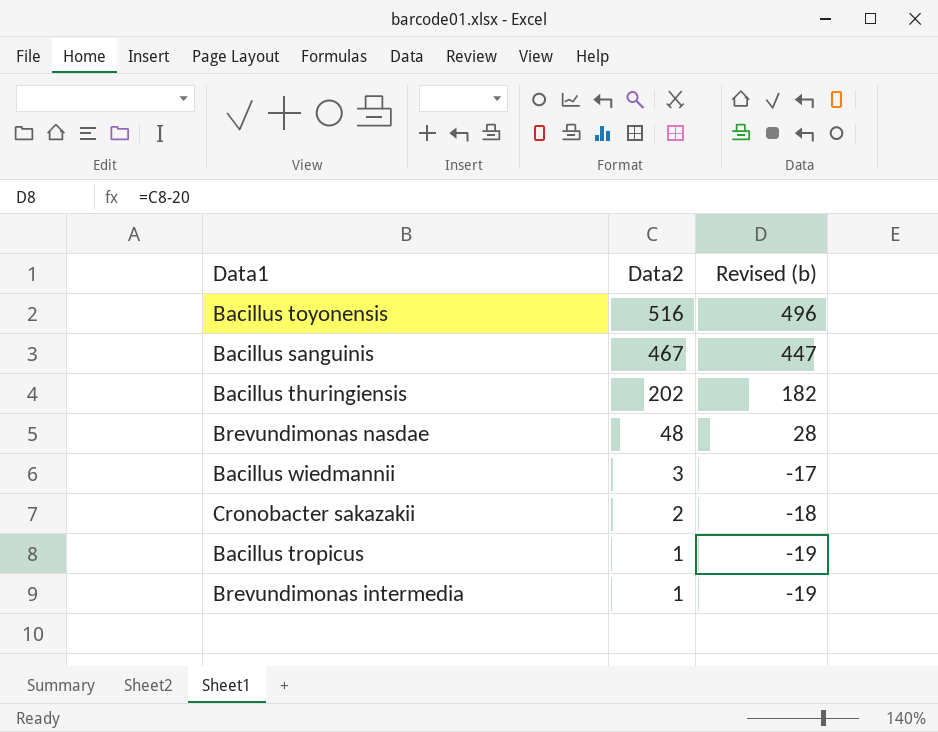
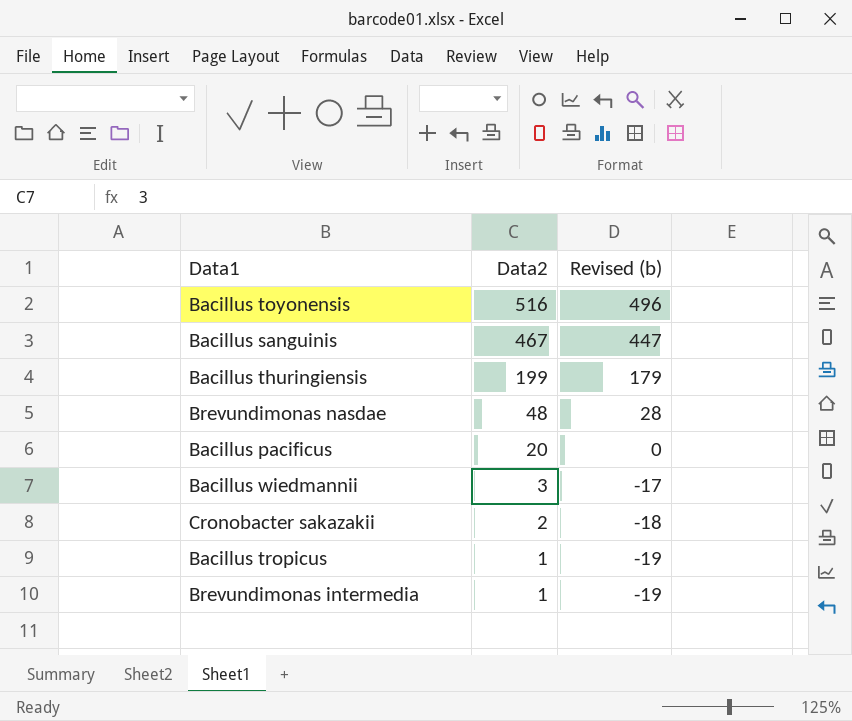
Bacillus thuringiensis | Data2: 202 -> 199
Bacillus thuringiensis | Revised (b): 182 -> 179
row Bacillus pacificus: none -> 20 | 0

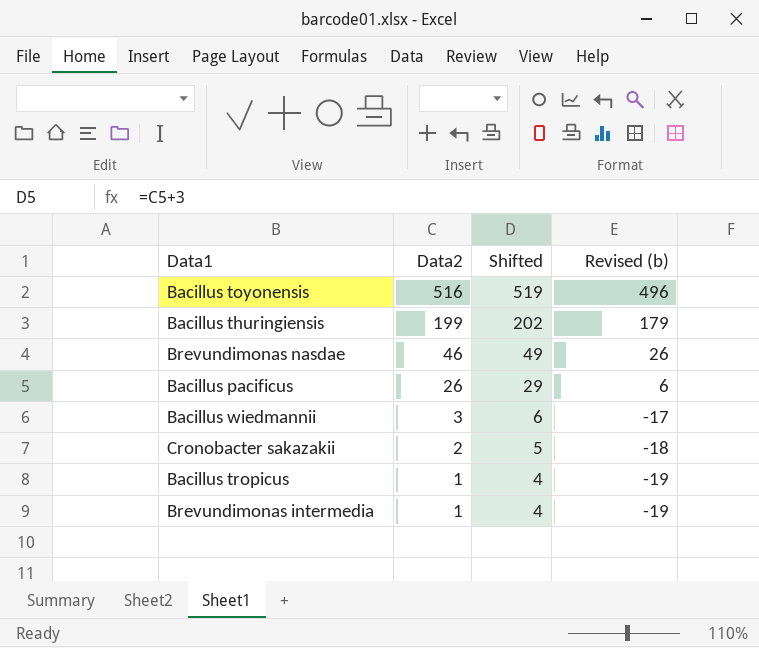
column Shifted | formula: none -> [Data2] + 3
row Bacillus sanguinis: 467 | 447 -> none
Brevundimonas nasdae | Data2: 48 -> 46
Brevundimonas nasdae | Revised (b): 28 -> 26
Bacillus pacificus | Data2: 20 -> 26
Bacillus pacificus | Revised (b): 0 -> 6

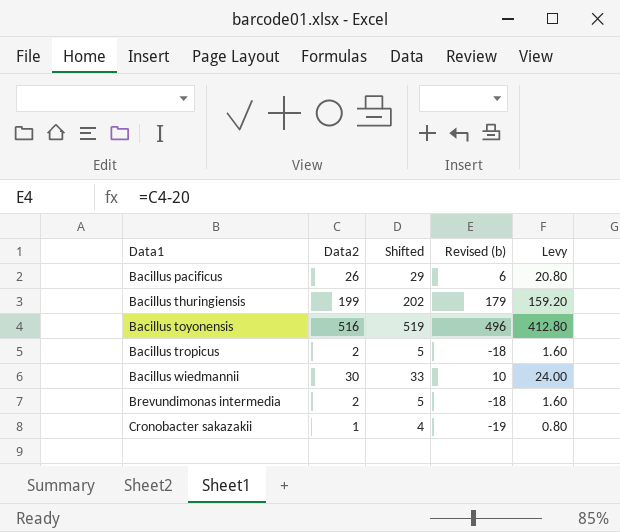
row order: Data2 descending -> Data1 ascending
column Levy | formula: none -> [Data2] * 0.8
row Brevundimonas nasdae: 46 | 49 | 26 -> none
Bacillus tropicus | Data2: 1 -> 2
Bacillus tropicus | Shifted: 4 -> 5
Bacillus tropicus | Revised (b): -19 -> -18
Bacillus wiedmannii | Data2: 3 -> 30
Bacillus wiedmannii | Shifted: 6 -> 33
Bacillus wiedmannii | Revised (b): -17 -> 10
Brevundimonas intermedia | Data2: 1 -> 2
Brevundimonas intermedia | Shifted: 4 -> 5
Brevundimonas intermedia | Revised (b): -19 -> -18
Cronobacter sakazakii | Data2: 2 -> 1
Cronobacter sakazakii | Shifted: 5 -> 4
Cronobacter sakazakii | Revised (b): -18 -> -19

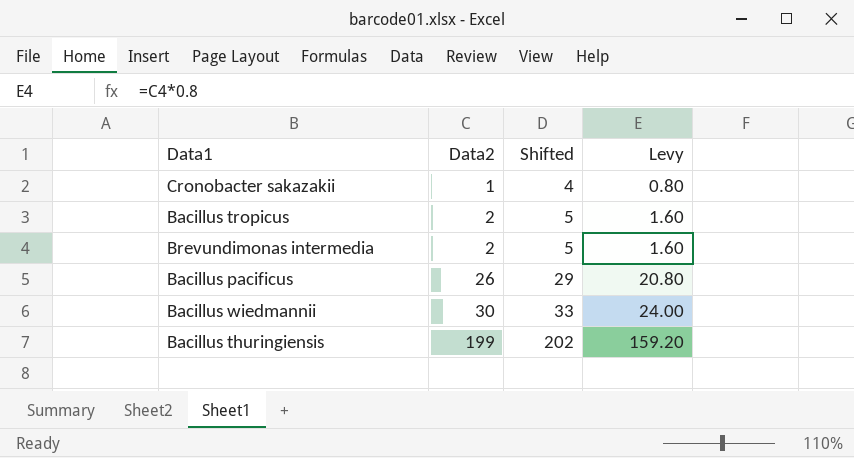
row order: Data1 ascending -> Data2 ascending
column Revised (b) | formula: [Data2] - 20 -> none
row Bacillus toyonensis: 516 | 519 | 496 | 412.80 -> none

